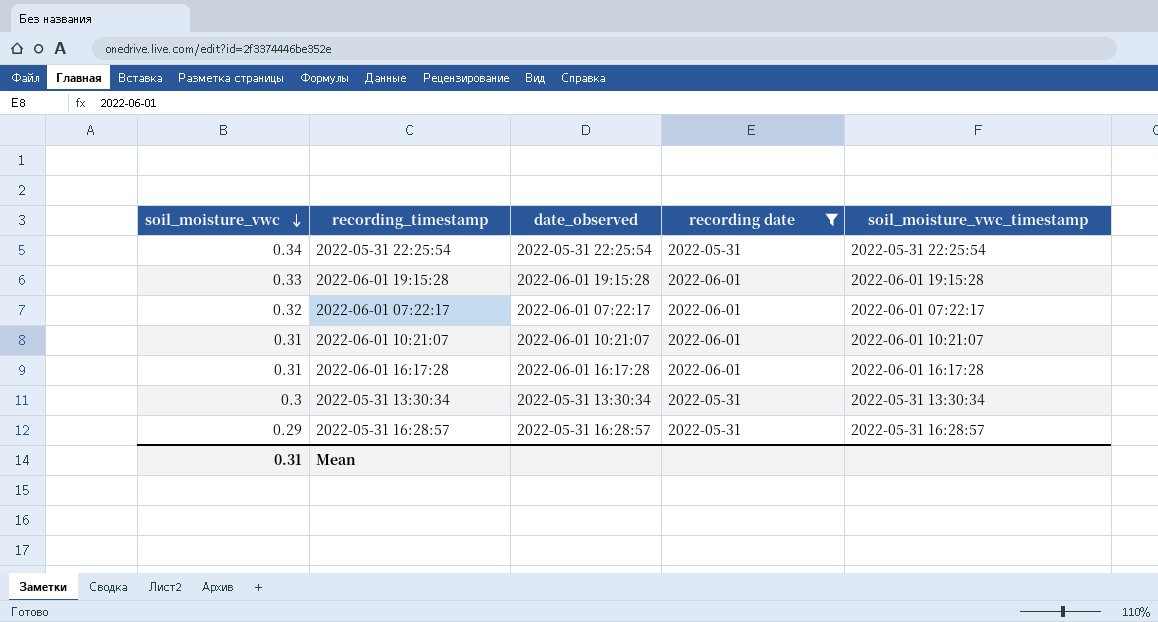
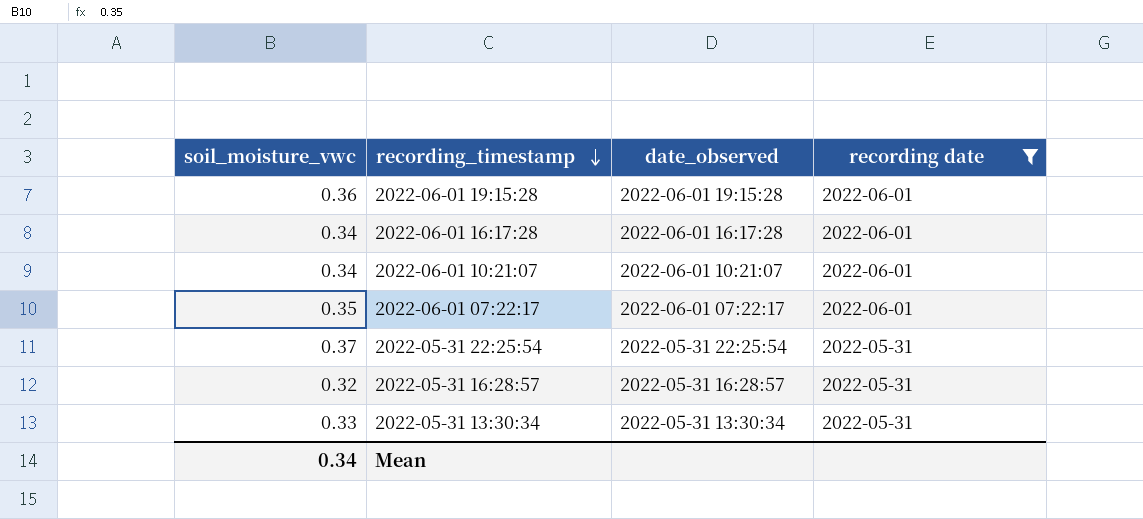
row order: soil_moisture_vwc descending -> recording_timestamp descending
column soil_moisture_vwc_timestamp | position: 5 -> none
2022-06-01 19:15:28 | soil_moisture_vwc: 0.33 -> 0.36
2022-06-01 16:17:28 | soil_moisture_vwc: 0.31 -> 0.34
2022-06-01 10:21:07 | soil_moisture_vwc: 0.31 -> 0.34
2022-06-01 07:22:17 | soil_moisture_vwc: 0.32 -> 0.35
2022-05-31 22:25:54 | soil_moisture_vwc: 0.34 -> 0.37
2022-05-31 16:28:57 | soil_moisture_vwc: 0.29 -> 0.32
2022-05-31 13:30:34 | soil_moisture_vwc: 0.3 -> 0.33
Mean | soil_moisture_vwc: 0.31 -> 0.34

